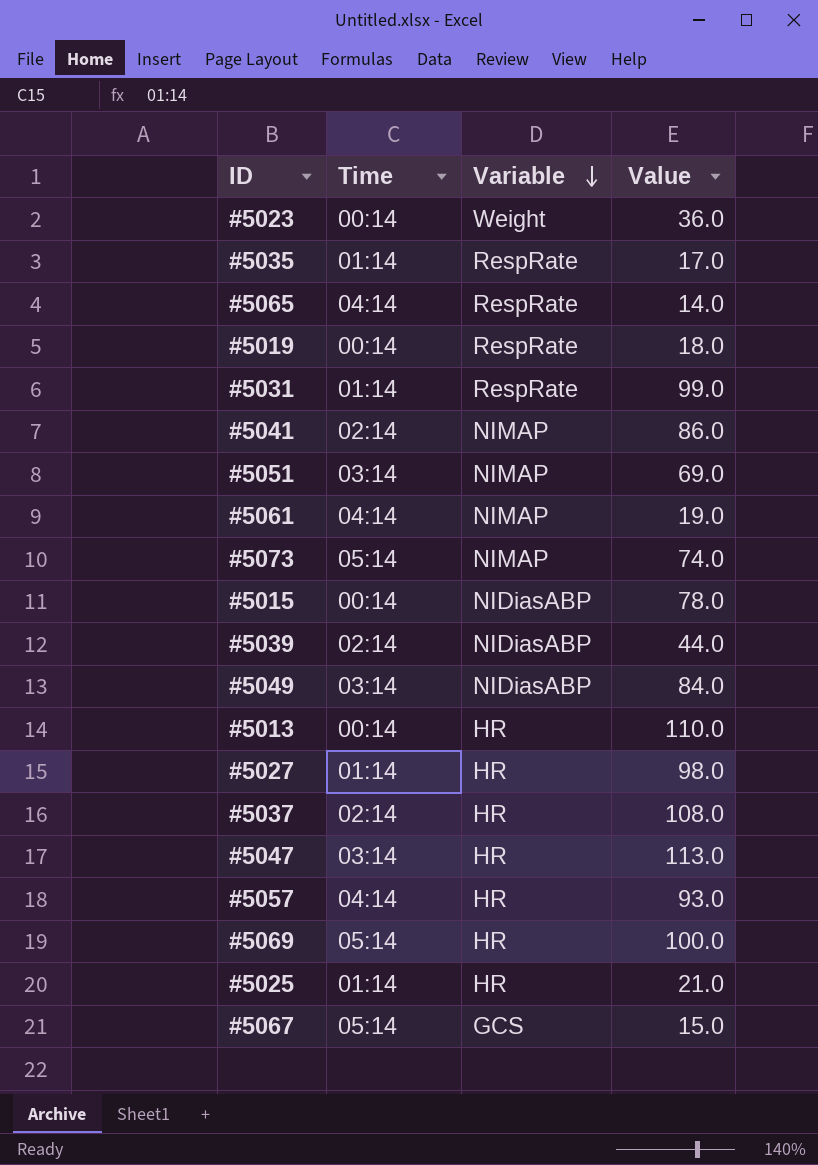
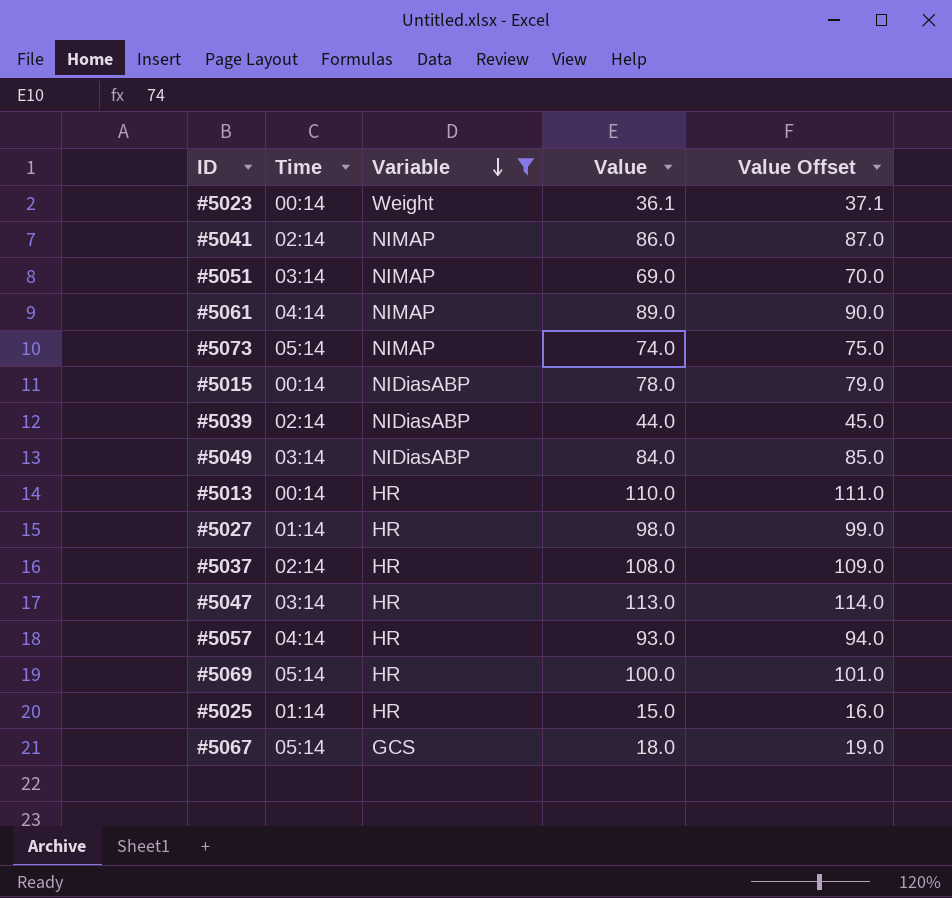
filter: none -> Variable != RespRate
column Value Offset | formula: none -> [Value] + 1
#5023 | Value: 36.0 -> 36.1
#5061 | Value: 19.0 -> 89.0
#5025 | Value: 21.0 -> 15.0
#5067 | Value: 15.0 -> 18.0

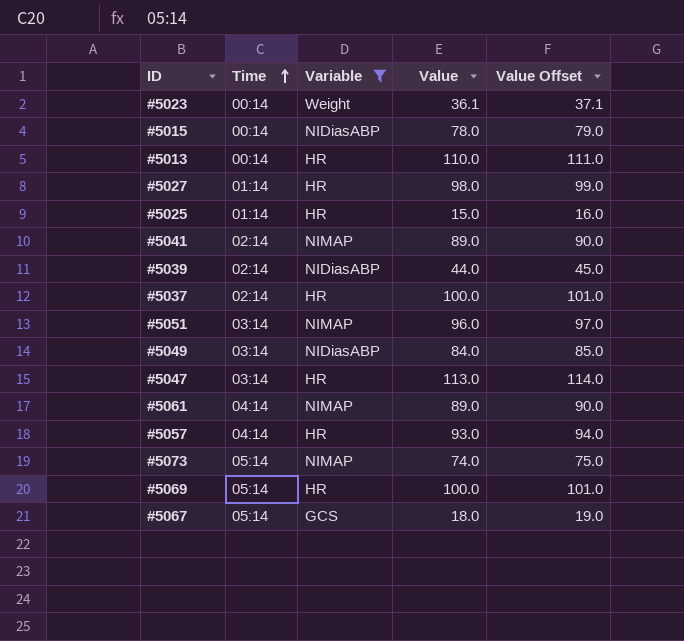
row order: Variable descending -> Time ascending
#5041 | Value: 86.0 -> 89.0
#5041 | Value Offset: 87.0 -> 90.0
#5037 | Value: 108.0 -> 100.0
#5037 | Value Offset: 109.0 -> 101.0
#5051 | Value: 69.0 -> 96.0
#5051 | Value Offset: 70.0 -> 97.0

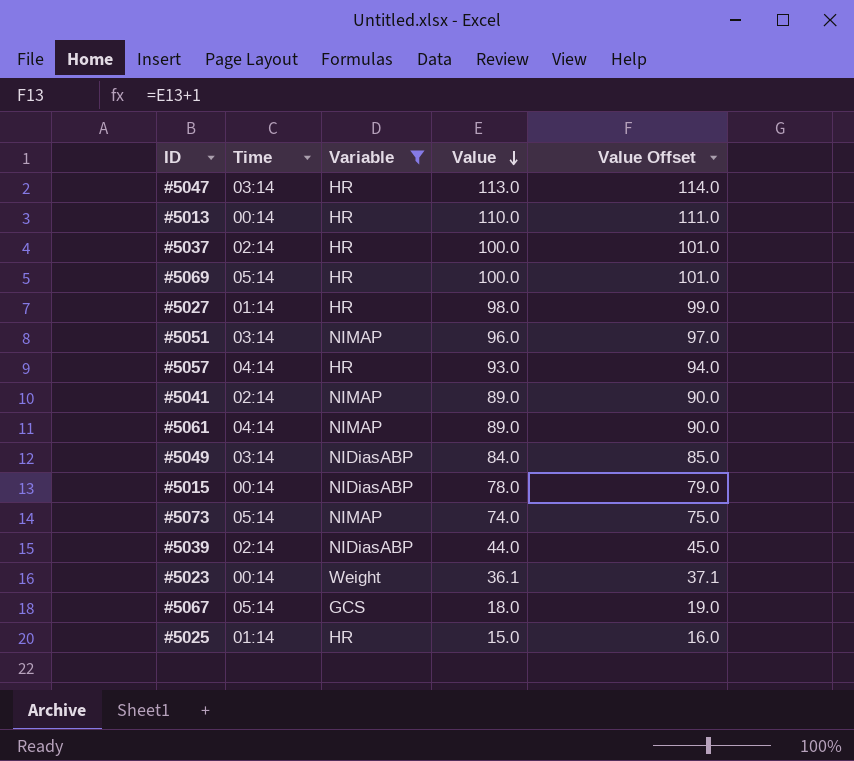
row order: Time ascending -> Value descending

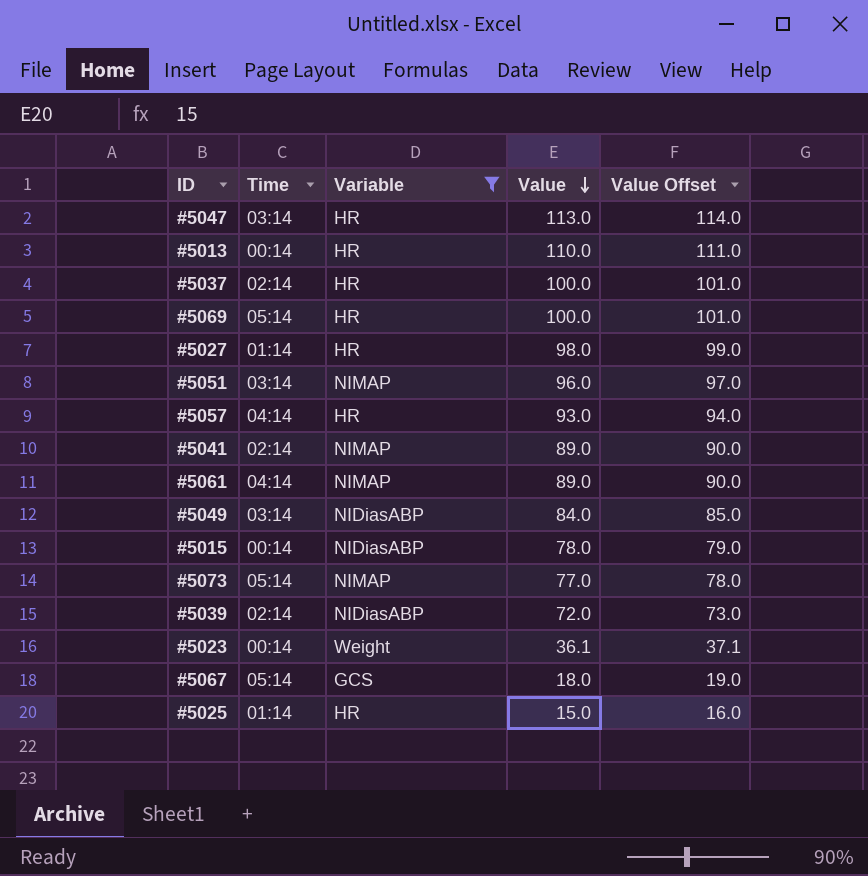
#5073 | Value: 74.0 -> 77.0
#5073 | Value Offset: 75.0 -> 78.0
#5039 | Value: 44.0 -> 72.0
#5039 | Value Offset: 45.0 -> 73.0

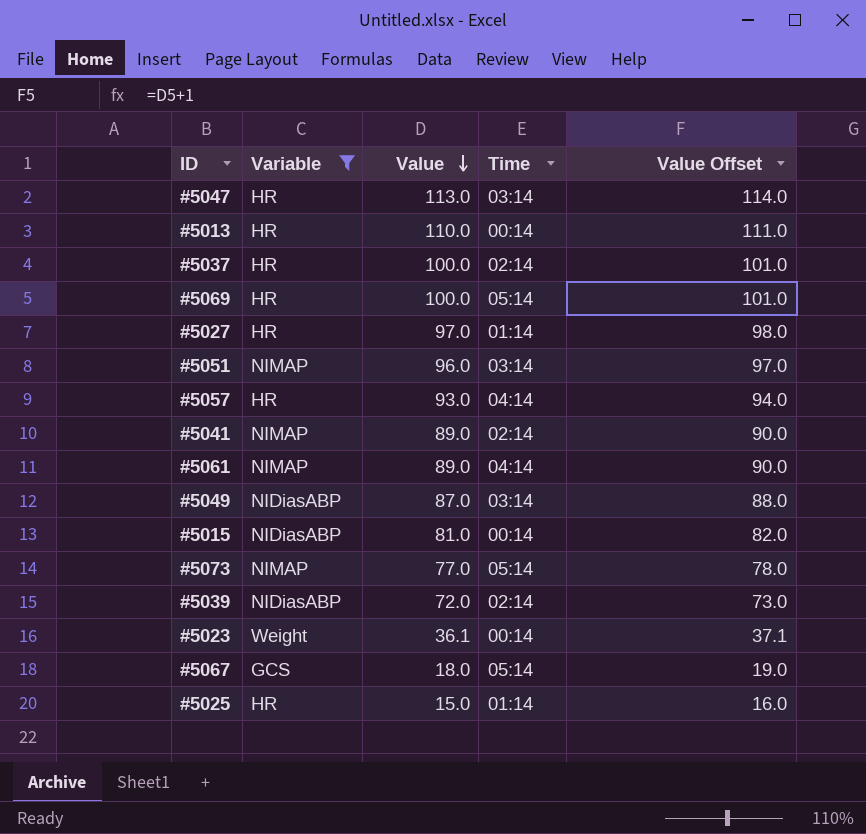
column Time | position: 2 -> 4
#5027 | Value: 98.0 -> 97.0
#5027 | Value Offset: 99.0 -> 98.0
#5049 | Value: 84.0 -> 87.0
#5049 | Value Offset: 85.0 -> 88.0
#5015 | Value: 78.0 -> 81.0
#5015 | Value Offset: 79.0 -> 82.0

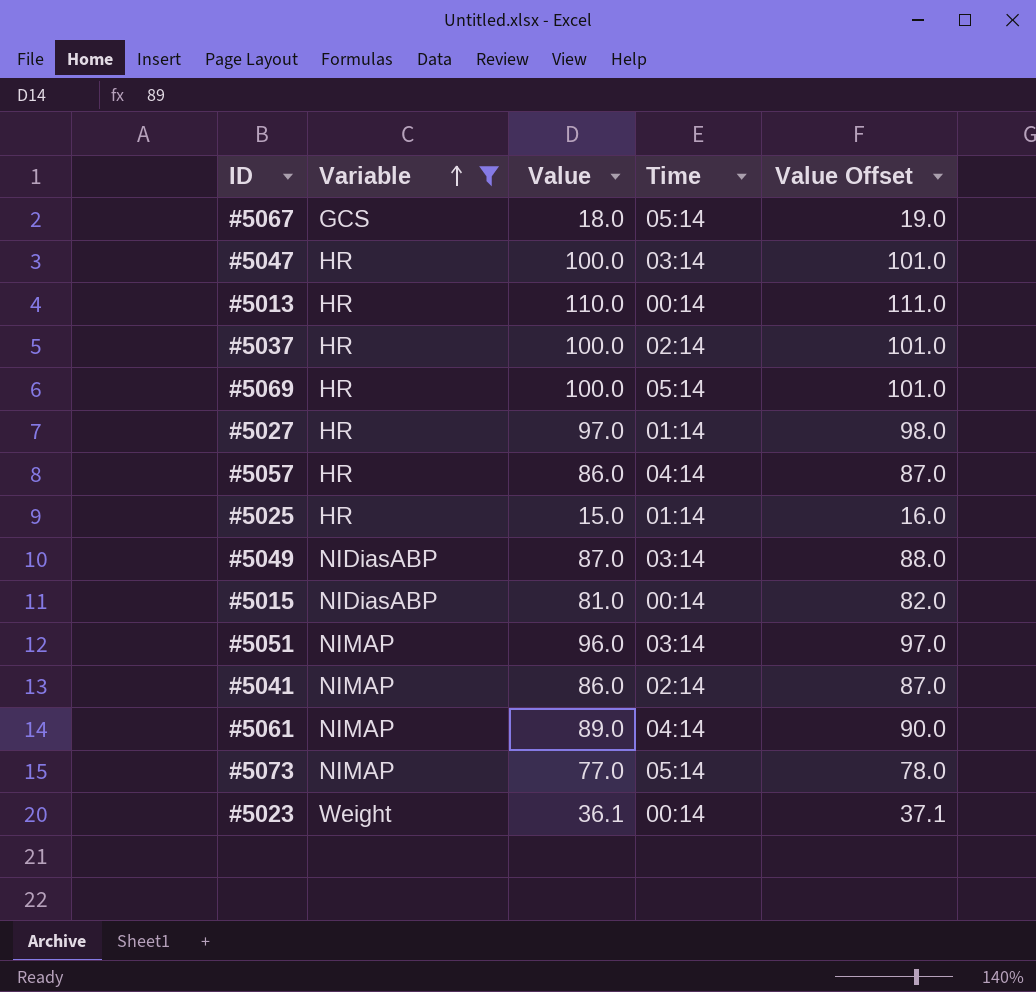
row order: Value descending -> Variable ascending
row #5039: NIDiasABP | 72.0 | 02:14 | 73.0 -> none
#5047 | Value: 113.0 -> 100.0
#5047 | Value Offset: 114.0 -> 101.0
#5057 | Value: 93.0 -> 86.0
#5057 | Value Offset: 94.0 -> 87.0
#5041 | Value: 89.0 -> 86.0
#5041 | Value Offset: 90.0 -> 87.0

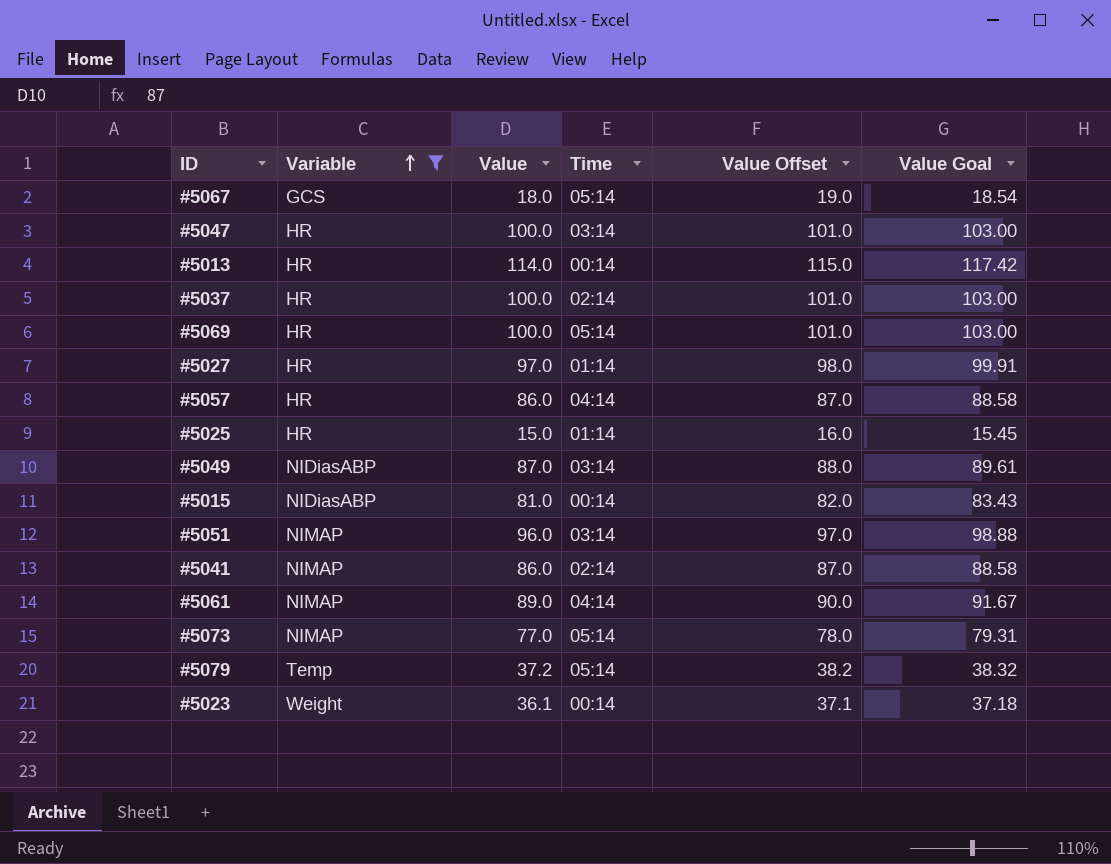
column Value Goal | formula: none -> [Value] * 1.03
#5013 | Value: 110.0 -> 114.0
#5013 | Value Offset: 111.0 -> 115.0
row #5079: none -> Temp | 37.2 | 05:14 | 38.2 | 38.32

